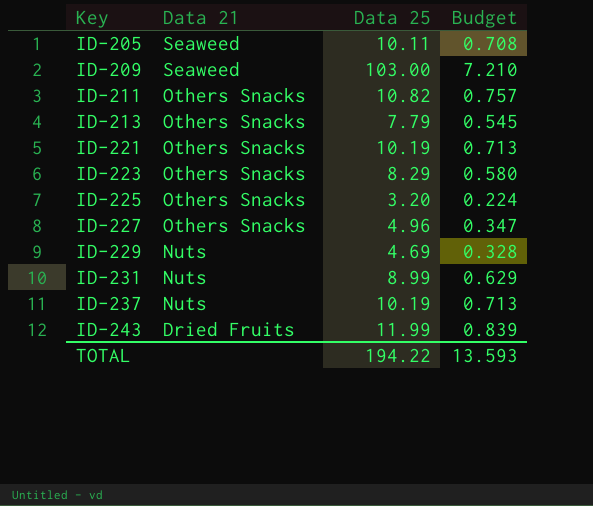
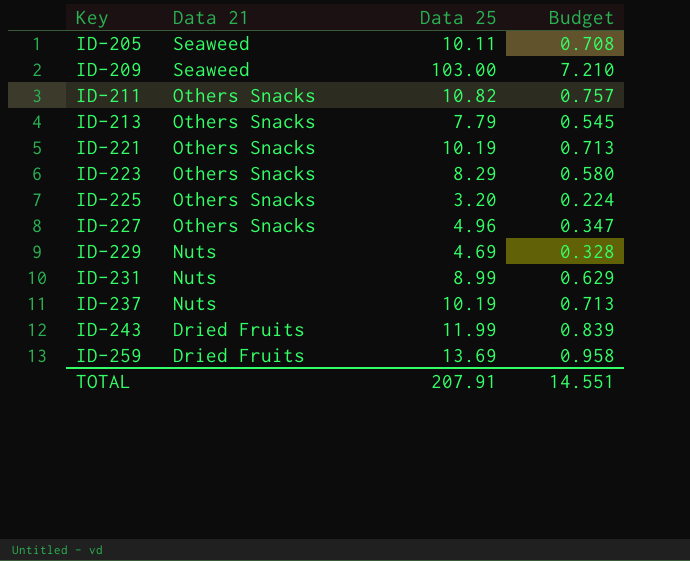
row ID-259: none -> Dried Fruits | 13.69 | 0.958
TOTAL | Data 25: 194.22 -> 207.91
TOTAL | Budget: 13.593 -> 14.551

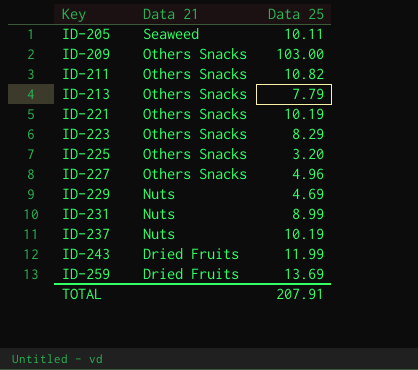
column Budget | formula: [Data 25] * 0.07 -> none
ID-209 | Data 21: Seaweed -> Others Snacks

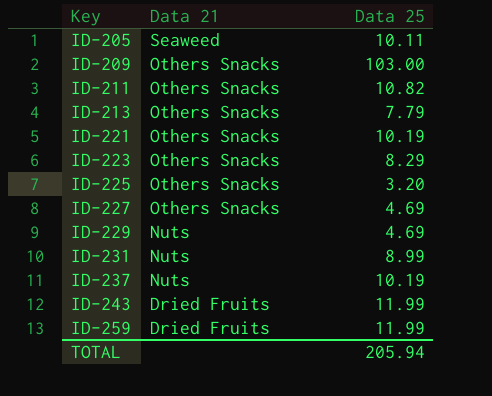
ID-227 | Data 25: 4.96 -> 4.69
ID-259 | Data 25: 13.69 -> 11.99
TOTAL | Data 25: 207.91 -> 205.94

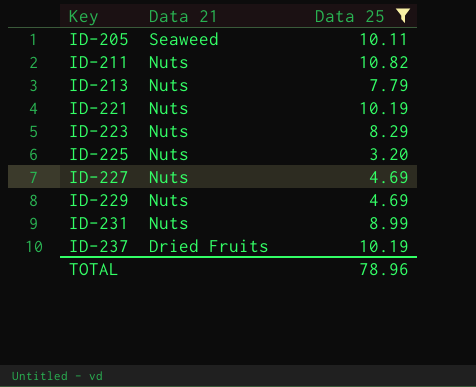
filter: none -> Data 25 <= 10.82
ID-211 | Data 21: Others Snacks -> Nuts
ID-213 | Data 21: Others Snacks -> Nuts
ID-221 | Data 21: Others Snacks -> Nuts
ID-223 | Data 21: Others Snacks -> Nuts
ID-225 | Data 21: Others Snacks -> Nuts
ID-227 | Data 21: Others Snacks -> Nuts
ID-237 | Data 21: Nuts -> Dried Fruits
TOTAL | Data 25: 205.94 -> 78.96

